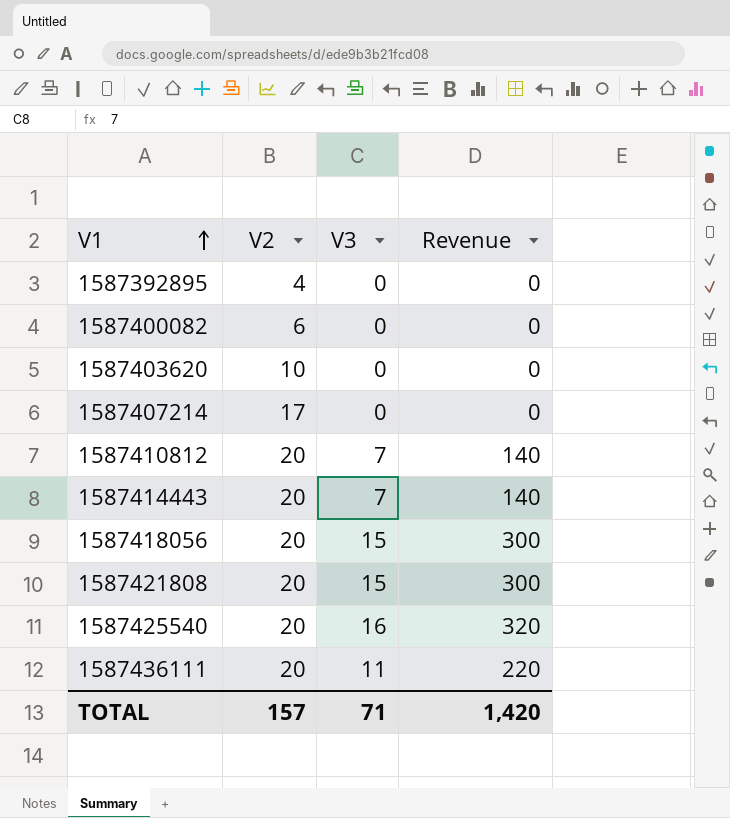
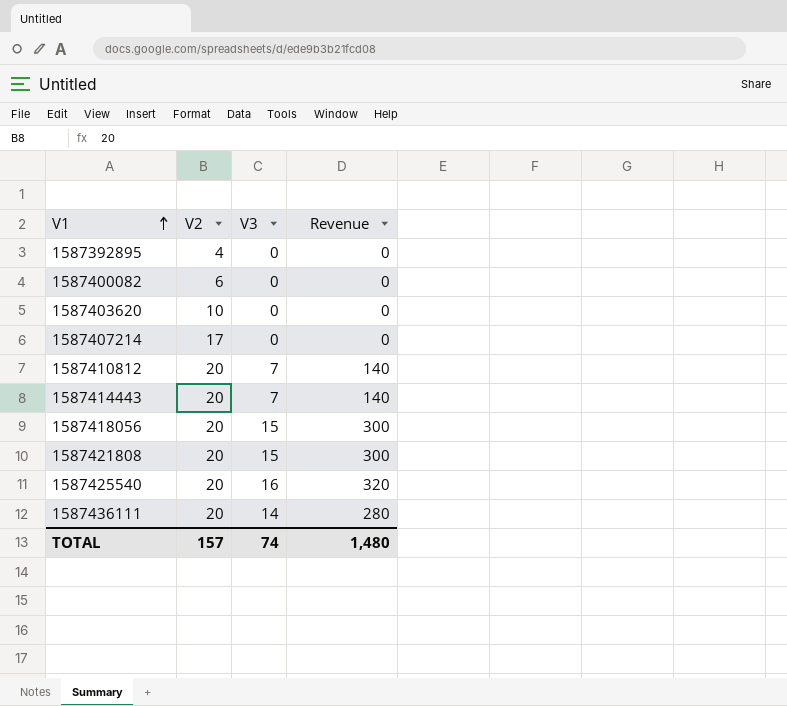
1587436111 | V3: 11 -> 14
1587436111 | Revenue: 220 -> 280
TOTAL | V3: 71 -> 74
TOTAL | Revenue: 1,420 -> 1,480

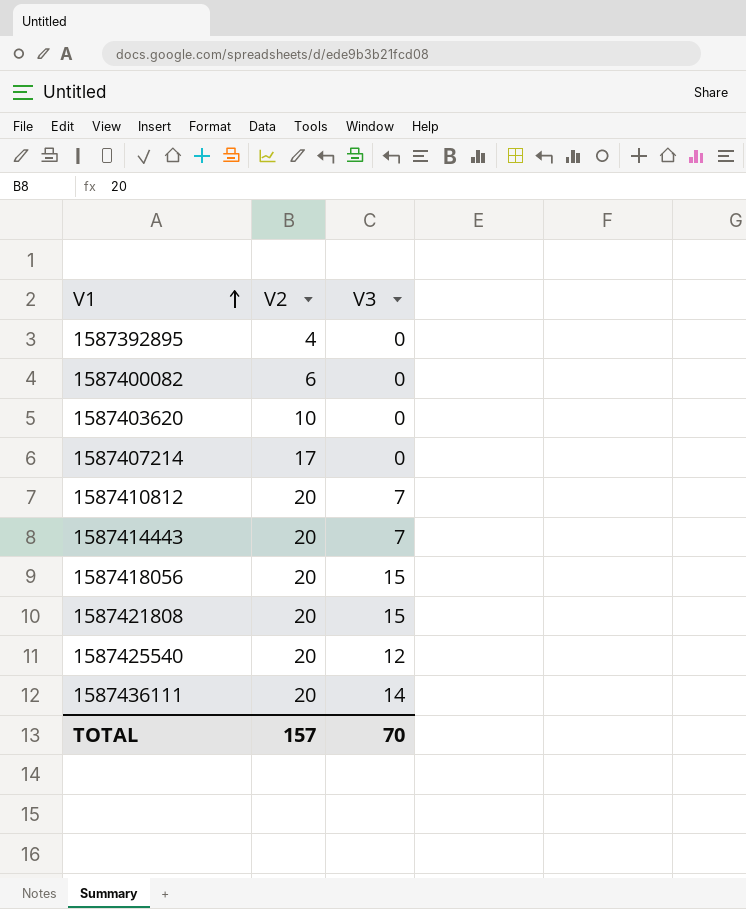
column Revenue | formula: [V2] * [V3] -> none
1587425540 | V3: 16 -> 12
TOTAL | V3: 74 -> 70

